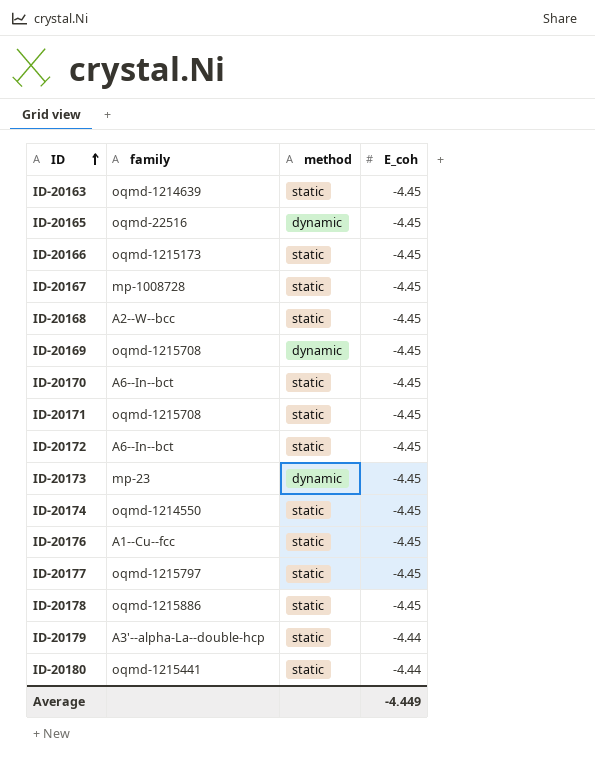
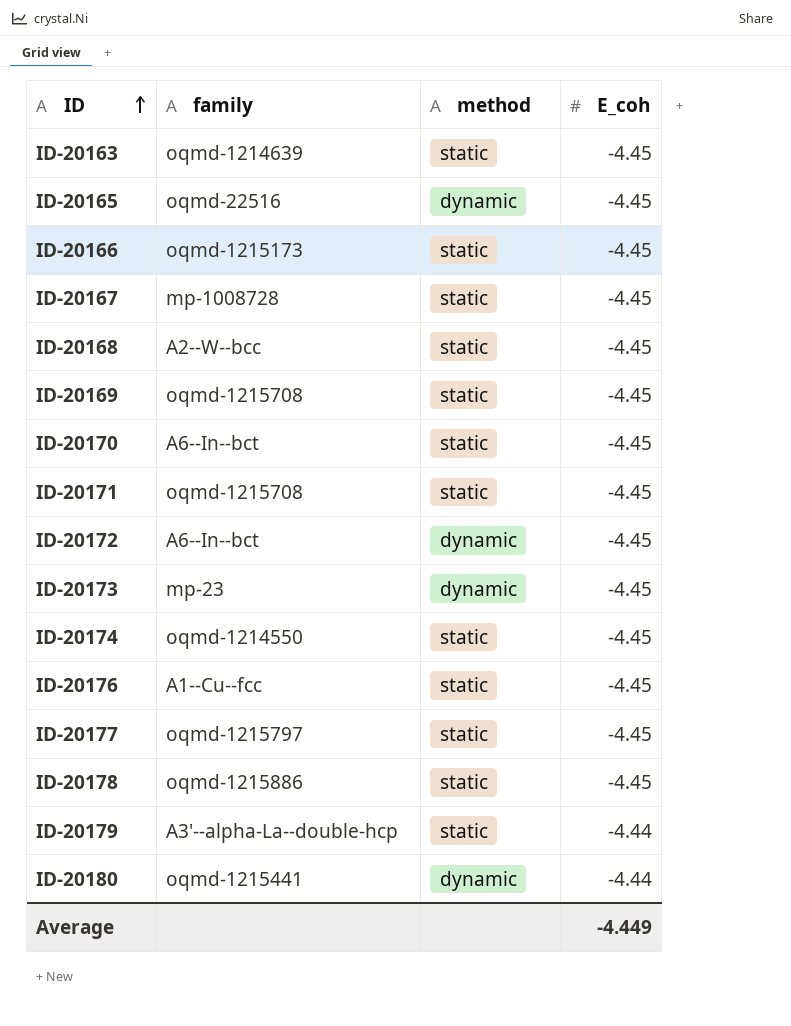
ID-20169 | method: dynamic -> static
ID-20172 | method: static -> dynamic
ID-20180 | method: static -> dynamic

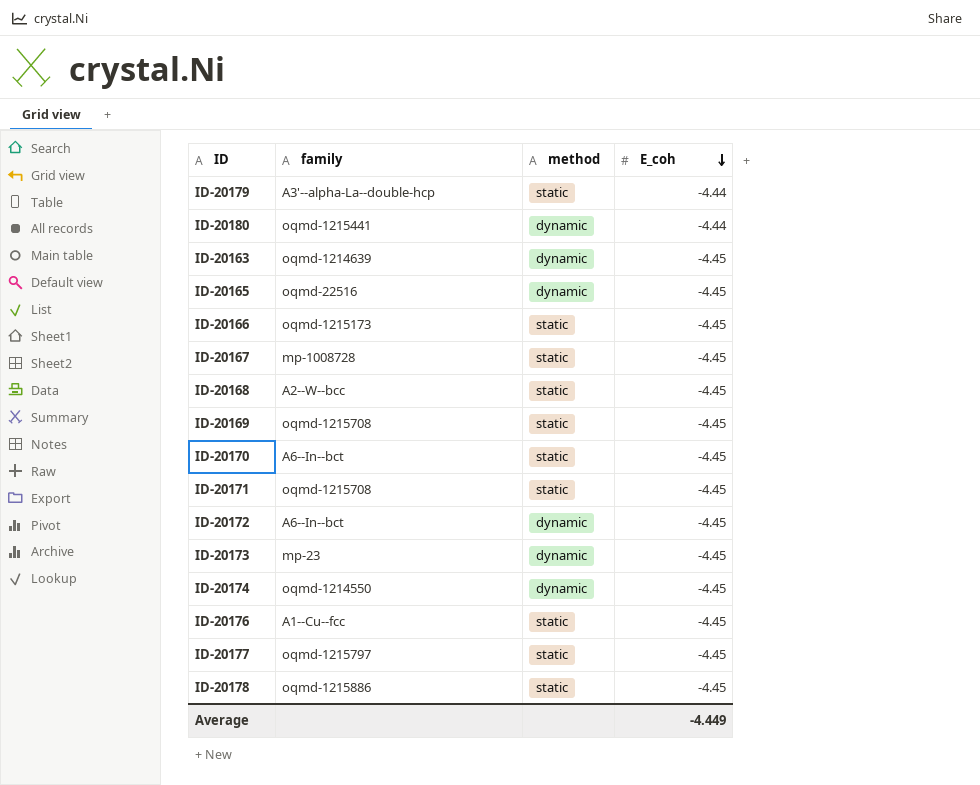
row order: ID ascending -> E_coh descending
ID-20163 | method: static -> dynamic
ID-20174 | method: static -> dynamic

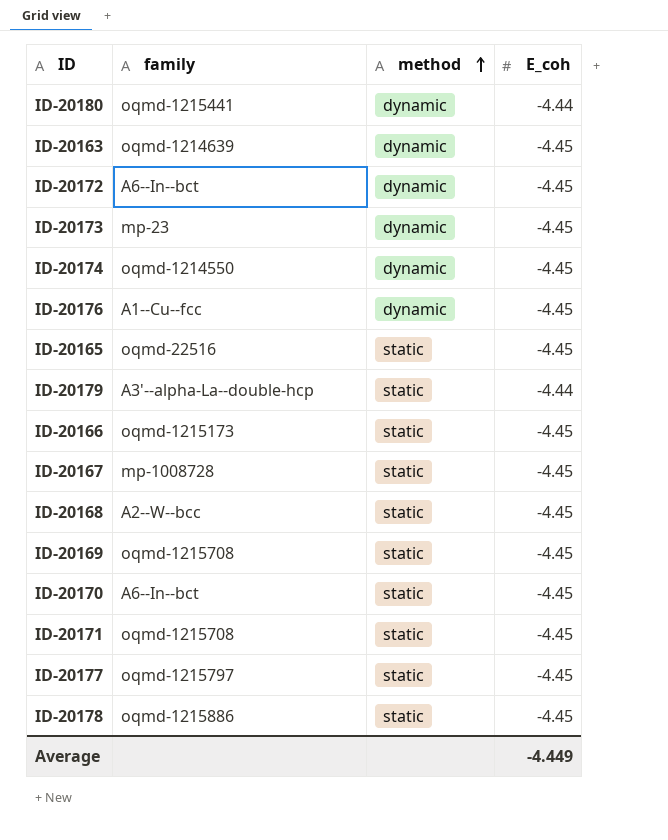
row order: E_coh descending -> method ascending
ID-20176 | method: static -> dynamic
ID-20165 | method: dynamic -> static

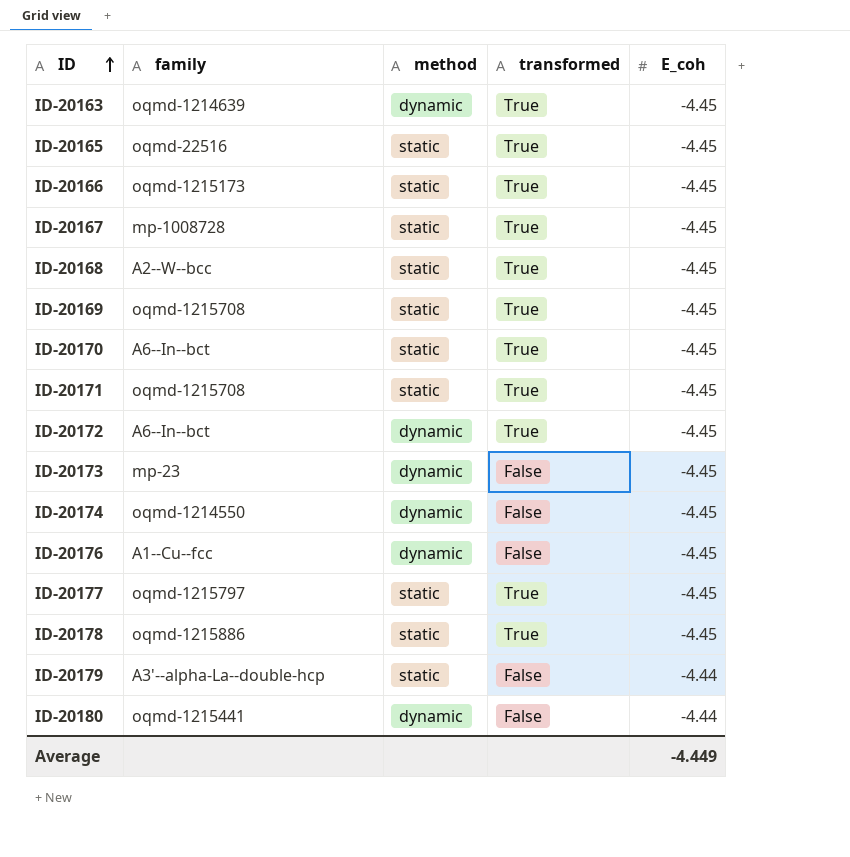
row order: method ascending -> ID ascending
column transformed | position: none -> 4

